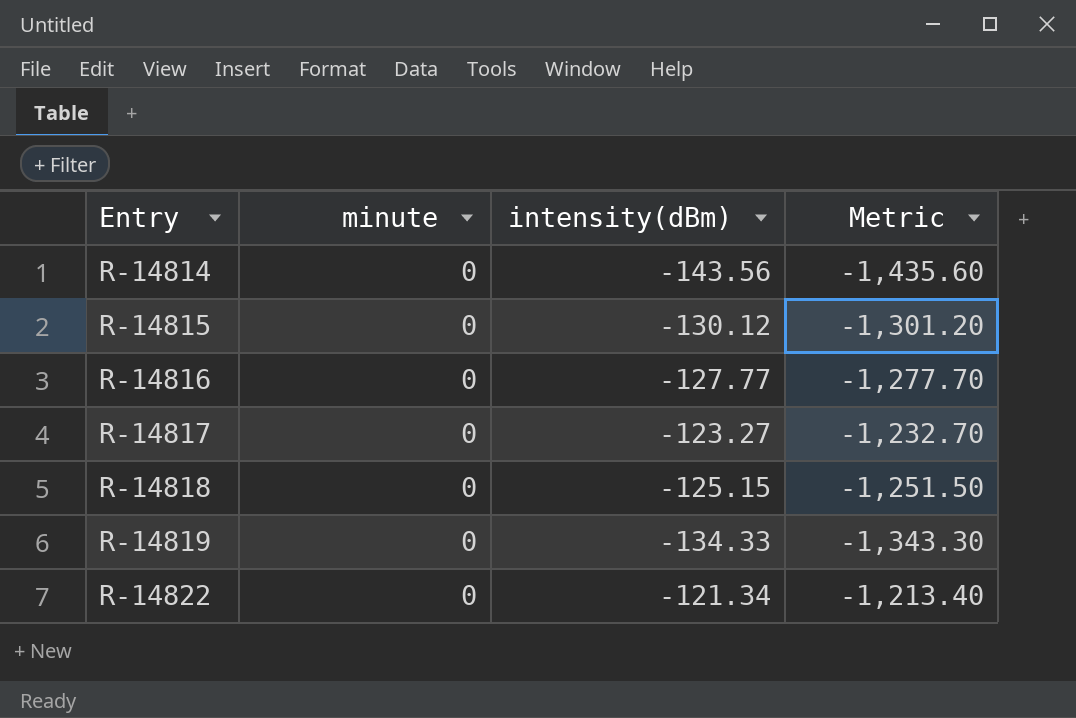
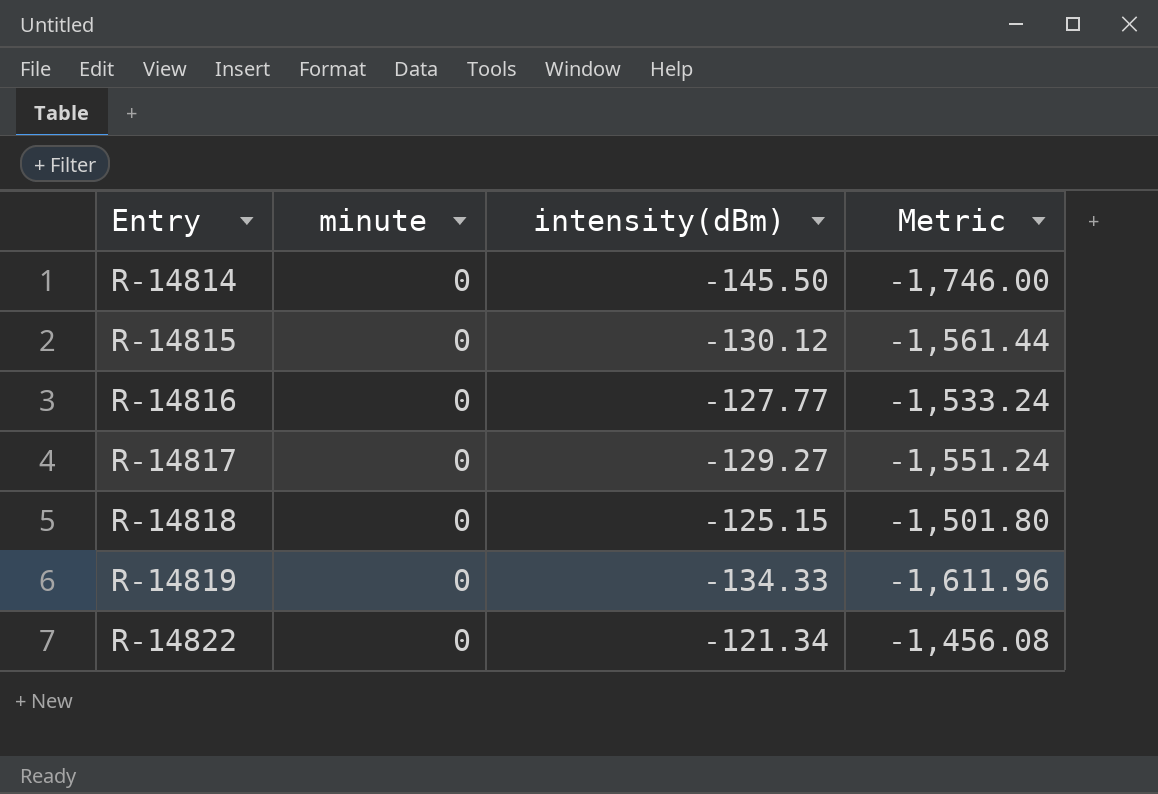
column Metric | formula: [intensity(dBm)] * 10 -> [intensity(dBm)] * 12
R-14814 | intensity(dBm): -143.56 -> -145.50
R-14817 | intensity(dBm): -123.27 -> -129.27

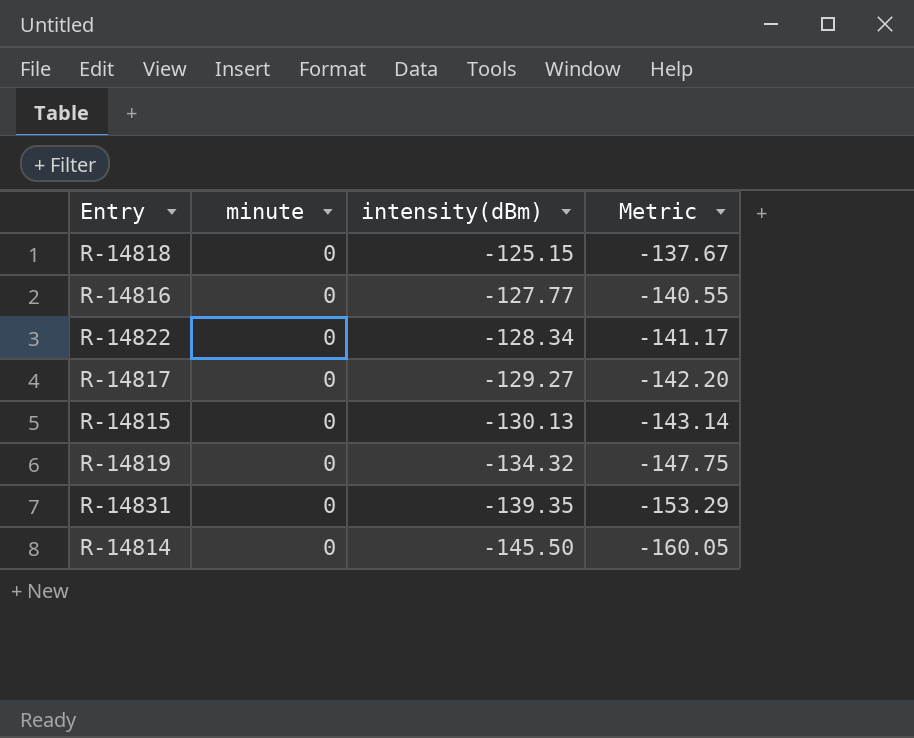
row order: Entry ascending -> intensity(dBm) descending
column Metric | formula: [intensity(dBm)] * 12 -> [intensity(dBm)] * 1.1
R-14822 | intensity(dBm): -121.34 -> -128.34
R-14815 | intensity(dBm): -130.12 -> -130.13
R-14819 | intensity(dBm): -134.33 -> -134.32
row R-14831: none -> 0 | -139.35 | -153.29

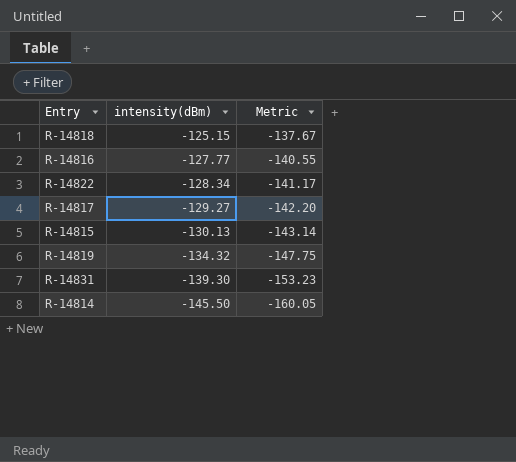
column minute | position: 2 -> none
R-14831 | intensity(dBm): -139.35 -> -139.30
R-14831 | Metric: -153.29 -> -153.23

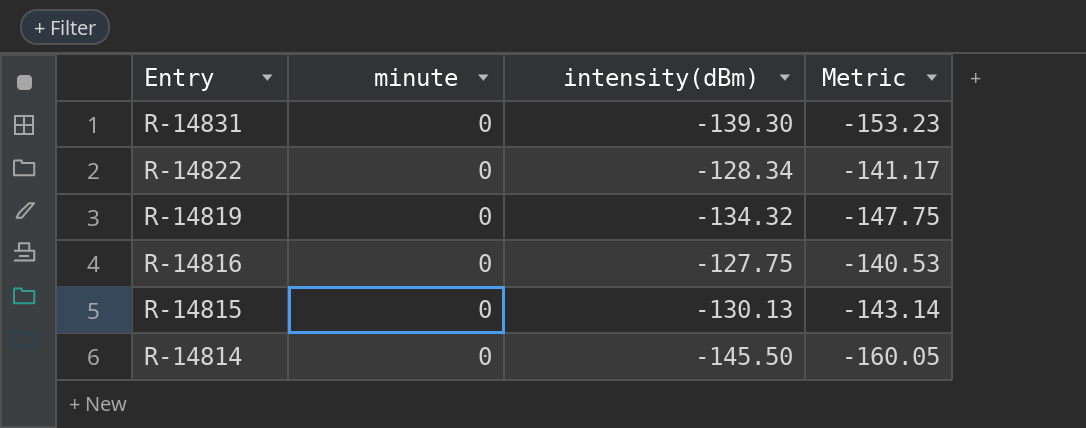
row order: intensity(dBm) descending -> Entry descending
column minute | position: none -> 2
row R-14818: -125.15 | -137.67 -> none
row R-14817: -129.27 | -142.20 -> none
R-14816 | intensity(dBm): -127.77 -> -127.75
R-14816 | Metric: -140.55 -> -140.53

